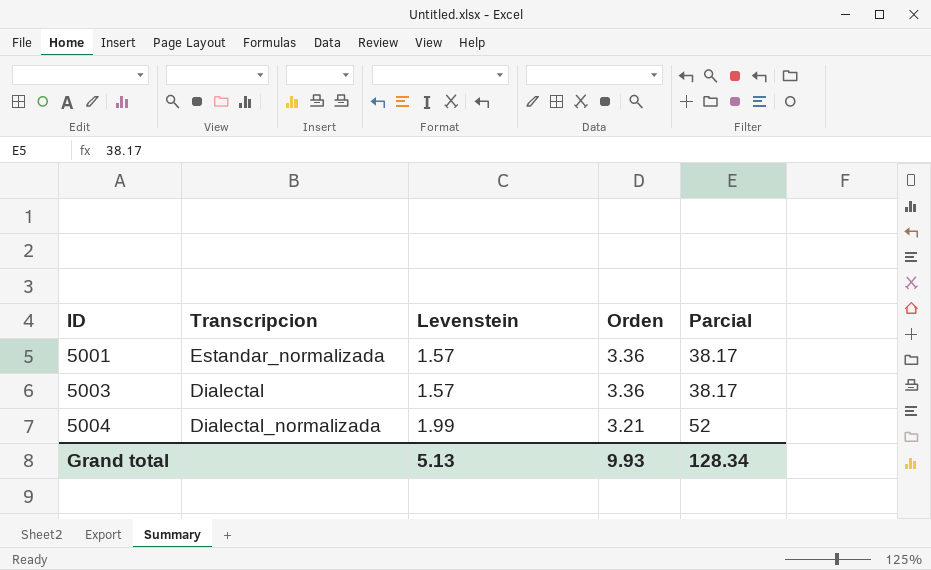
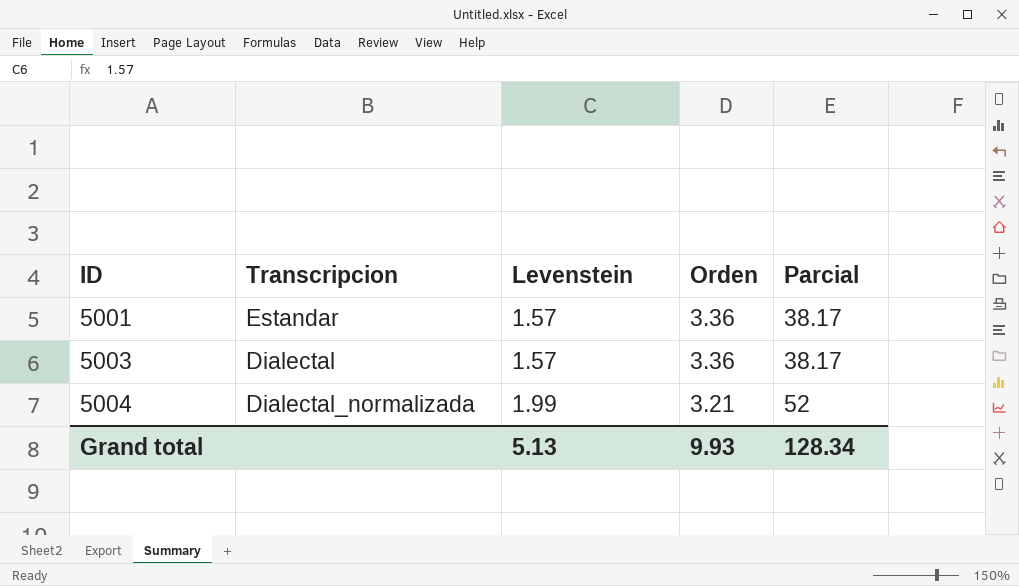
5001 | Transcripcion: Estandar_normalizada -> Estandar

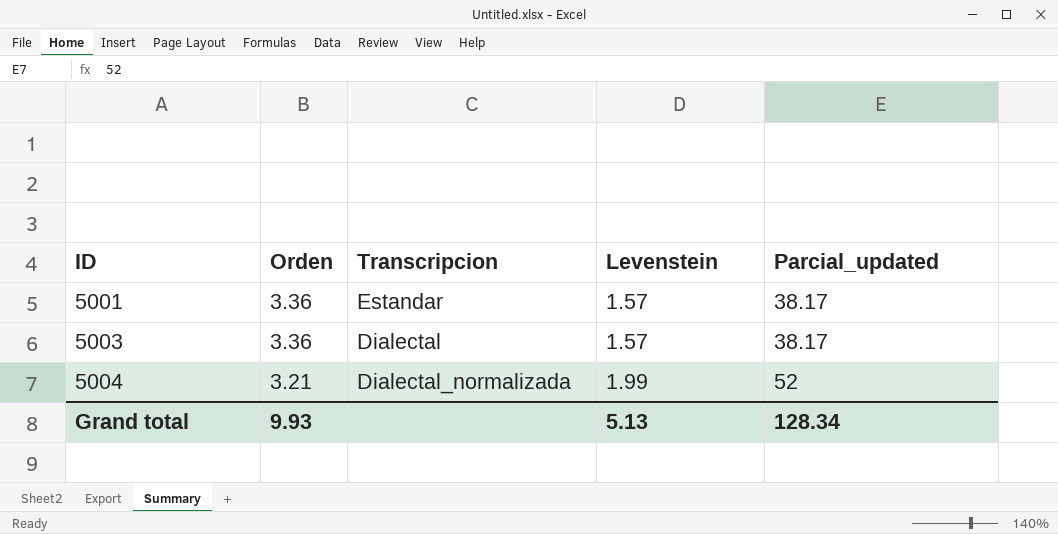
column Orden | position: 4 -> 2
column name: Parcial -> Parcial_updated

